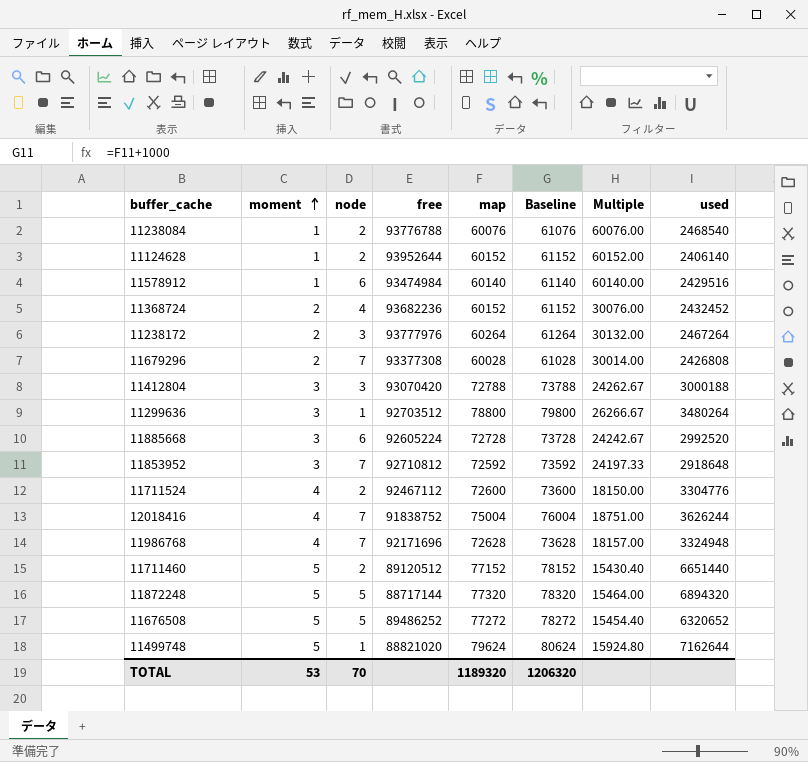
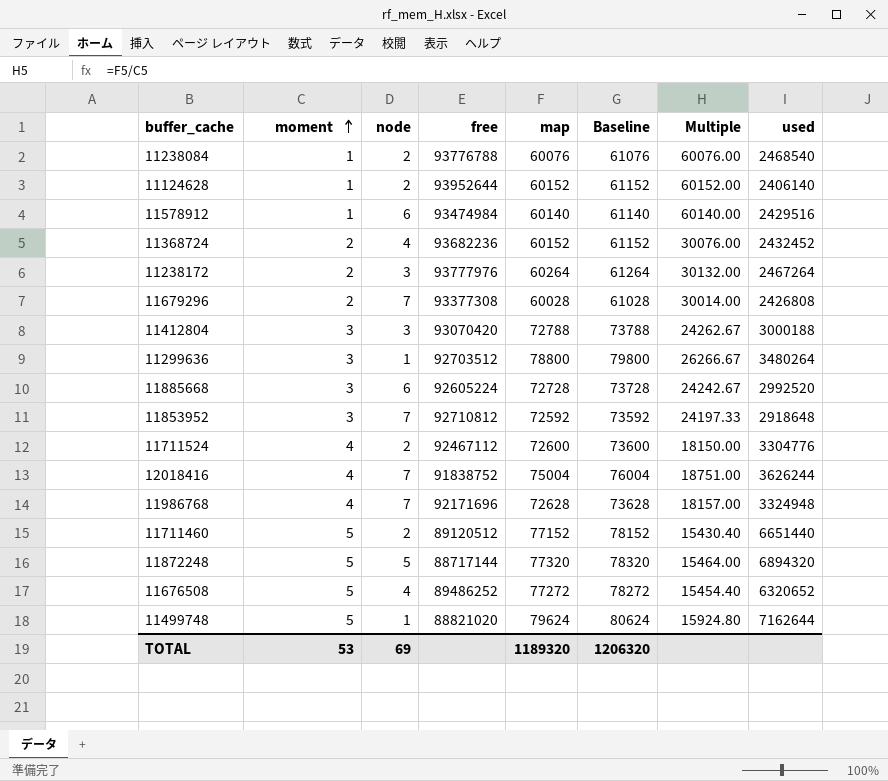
11676508 | node: 5 -> 4
TOTAL | node: 70 -> 69

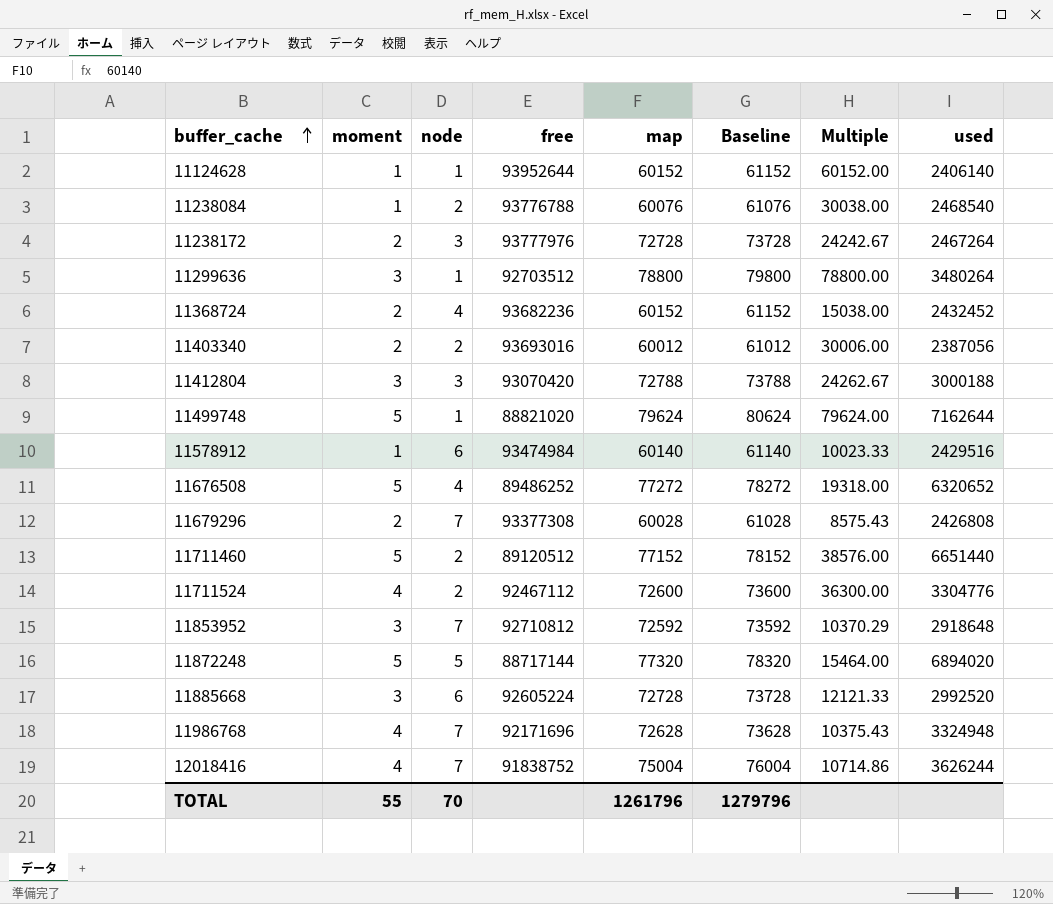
row order: moment ascending -> buffer_cache ascending
column Multiple | formula: [map] / [moment] -> [map] / [node]
11124628 | node: 2 -> 1
11238172 | map: 60264 -> 72728
11238172 | Baseline: 61264 -> 73728
row 11403340: none -> 2 | 2 | 93693016 | 60012 | 61012 | 30006.00 | 2387056
11872248 | used: 6894320 -> 6894020
TOTAL | moment: 53 -> 55
TOTAL | node: 69 -> 70
TOTAL | map: 1189320 -> 1261796
TOTAL | Baseline: 1206320 -> 1279796

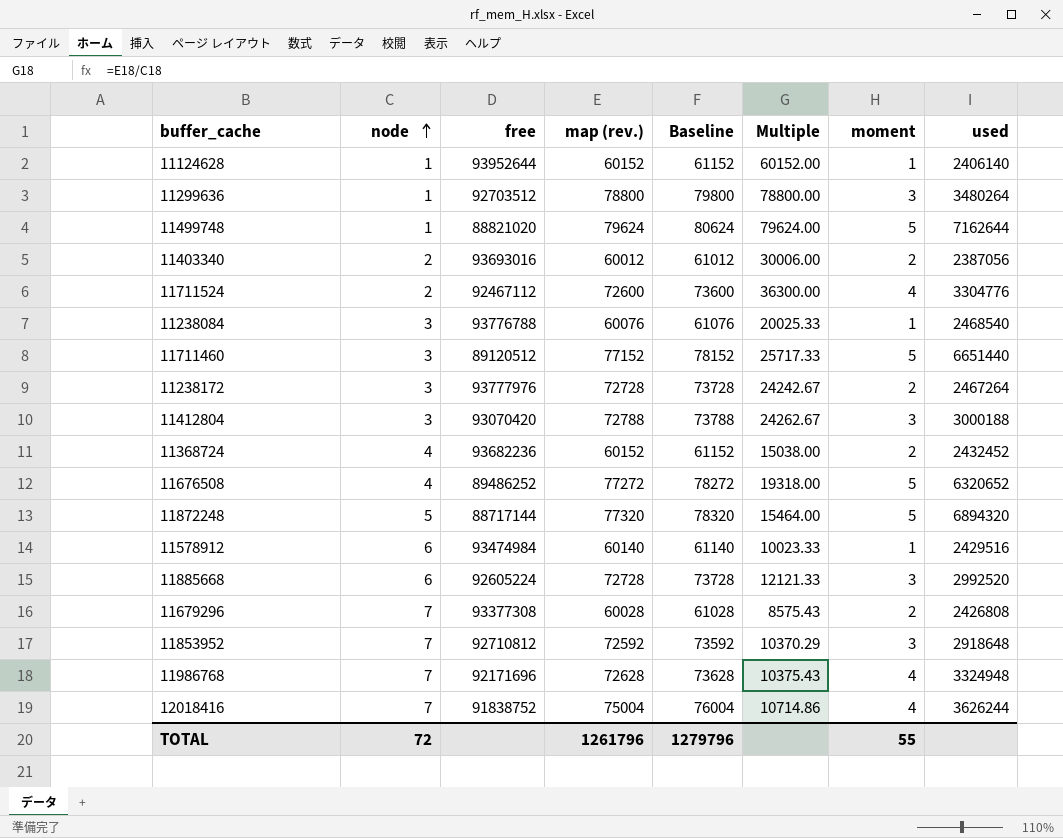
row order: buffer_cache ascending -> node ascending
column name: map -> map (rev.)
column moment | position: 2 -> 7
11238084 | node: 2 -> 3
11238084 | Multiple: 30038.00 -> 20025.33
11711460 | node: 2 -> 3
11711460 | Multiple: 38576.00 -> 25717.33
11872248 | used: 6894020 -> 6894320
TOTAL | node: 70 -> 72

